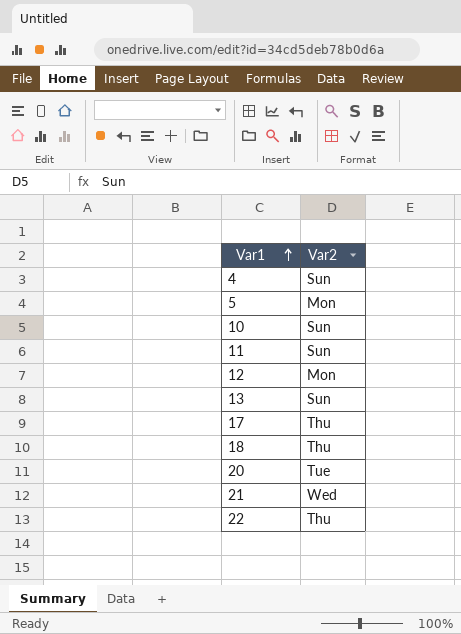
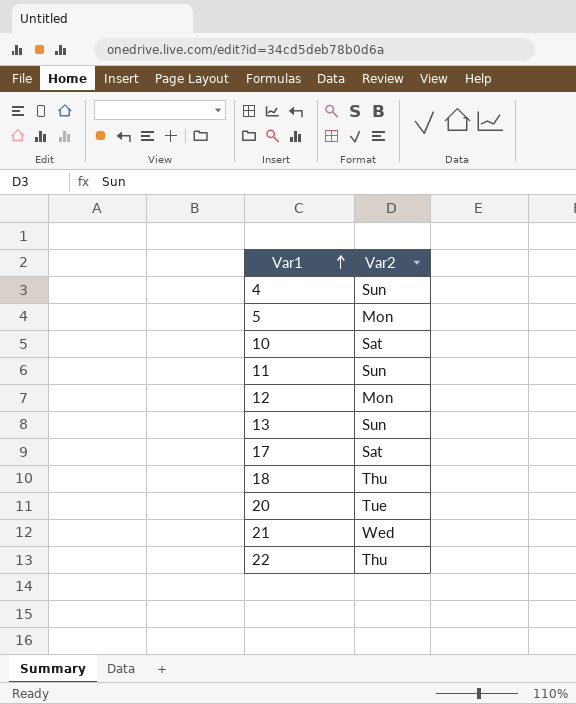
10 | Var2: Sun -> Sat
17 | Var2: Thu -> Sat

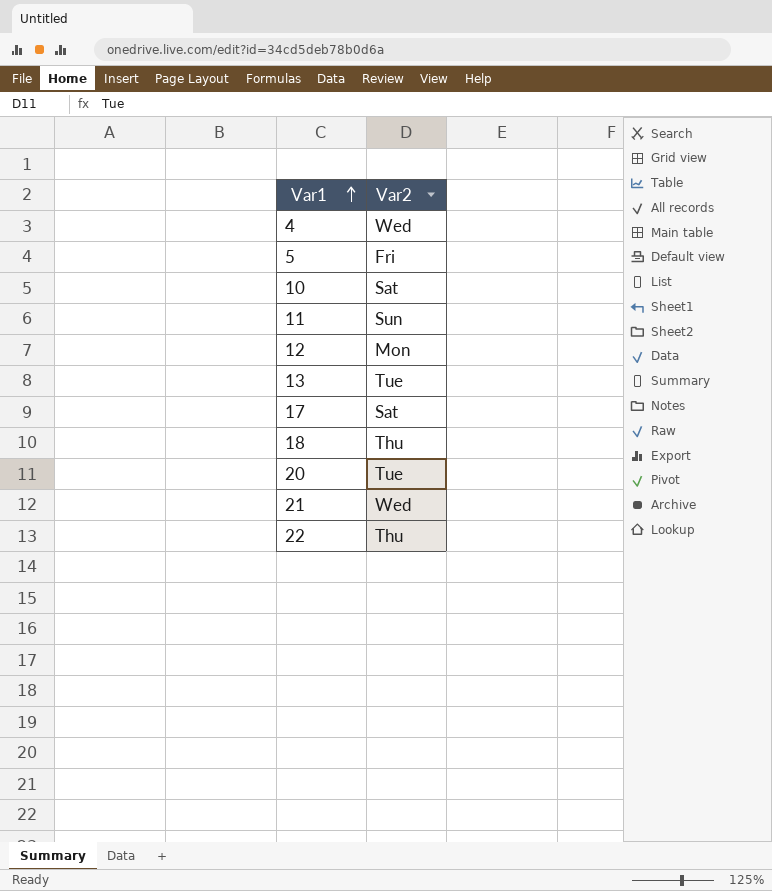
4 | Var2: Sun -> Wed
5 | Var2: Mon -> Fri
13 | Var2: Sun -> Tue

